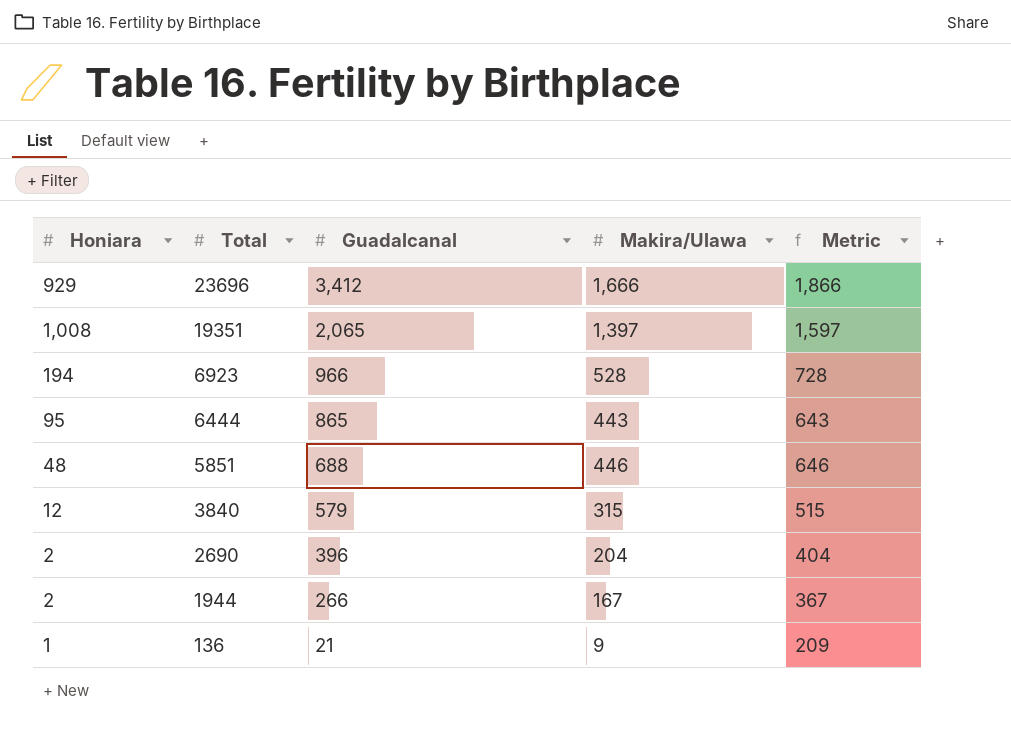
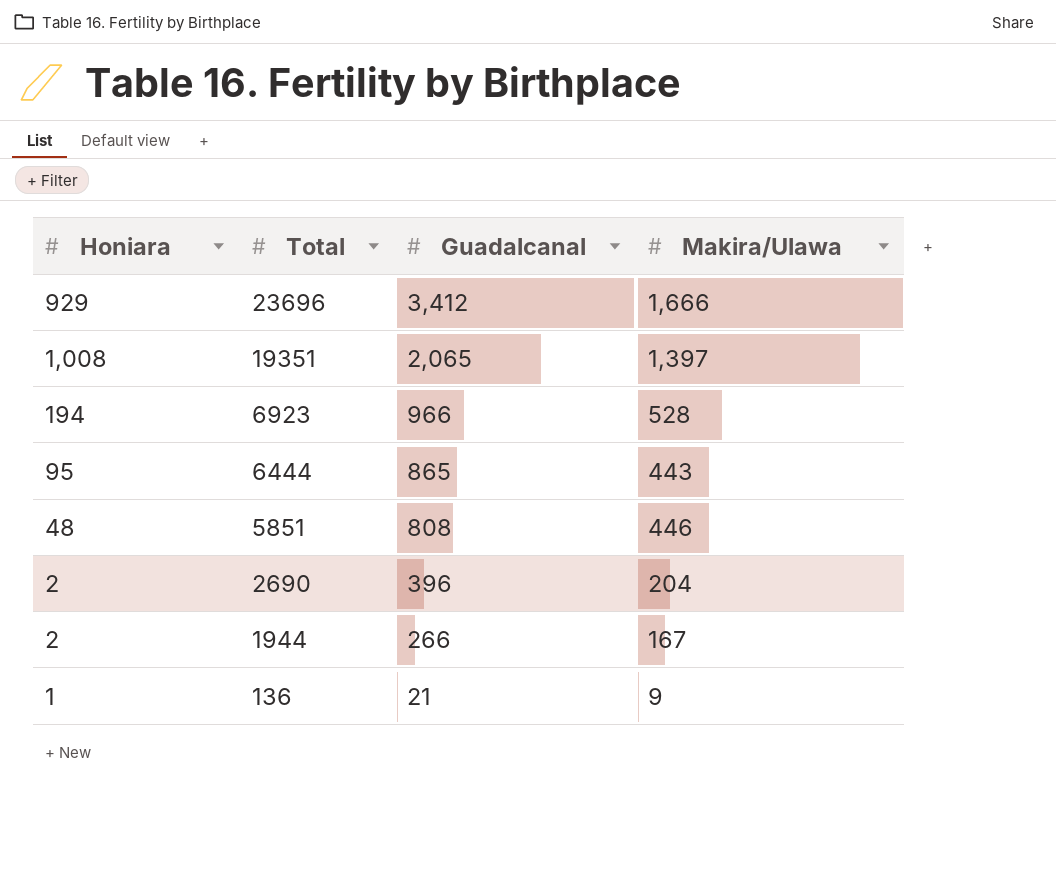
column Metric | formula: [Makira/Ulawa] + 200 -> none
row 3840: 12 | 579 | 315 | 515 -> none
5851 | Guadalcanal: 688 -> 808

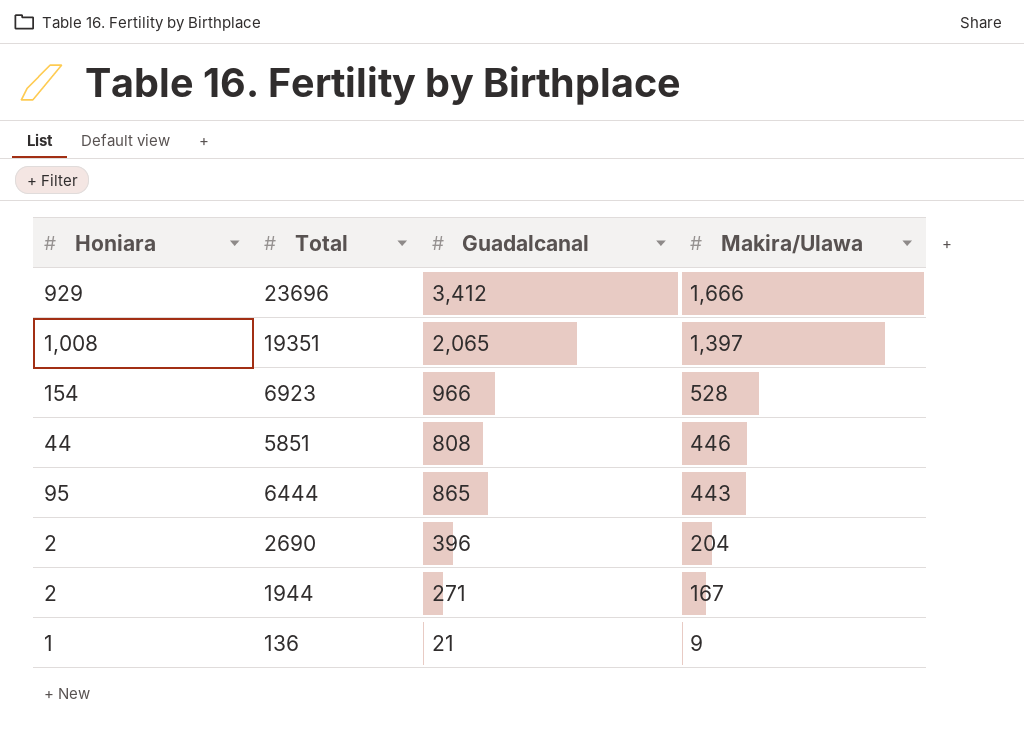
row order: Total descending -> Makira/Ulawa descending
6923 | Honiara: 194 -> 154
5851 | Honiara: 48 -> 44
1944 | Guadalcanal: 266 -> 271

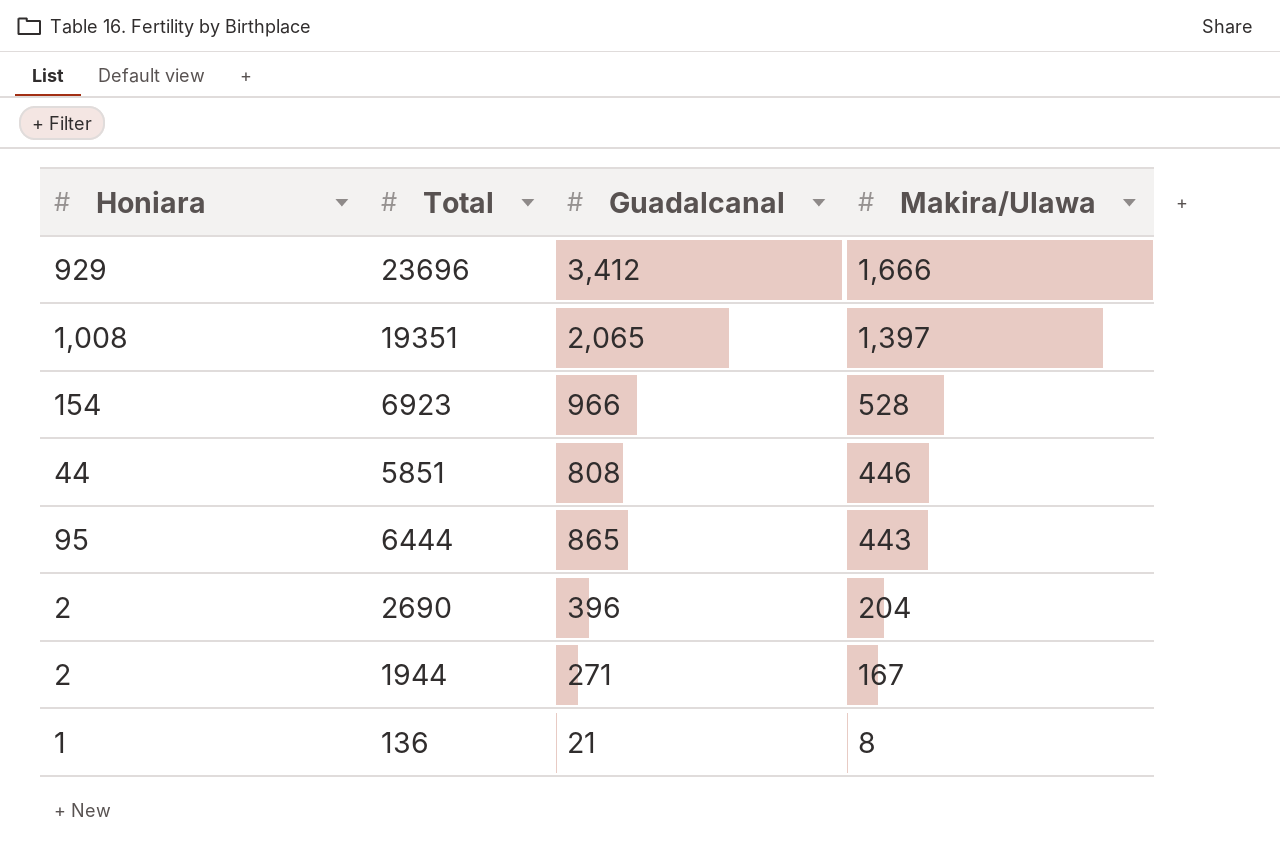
136 | Makira/Ulawa: 9 -> 8

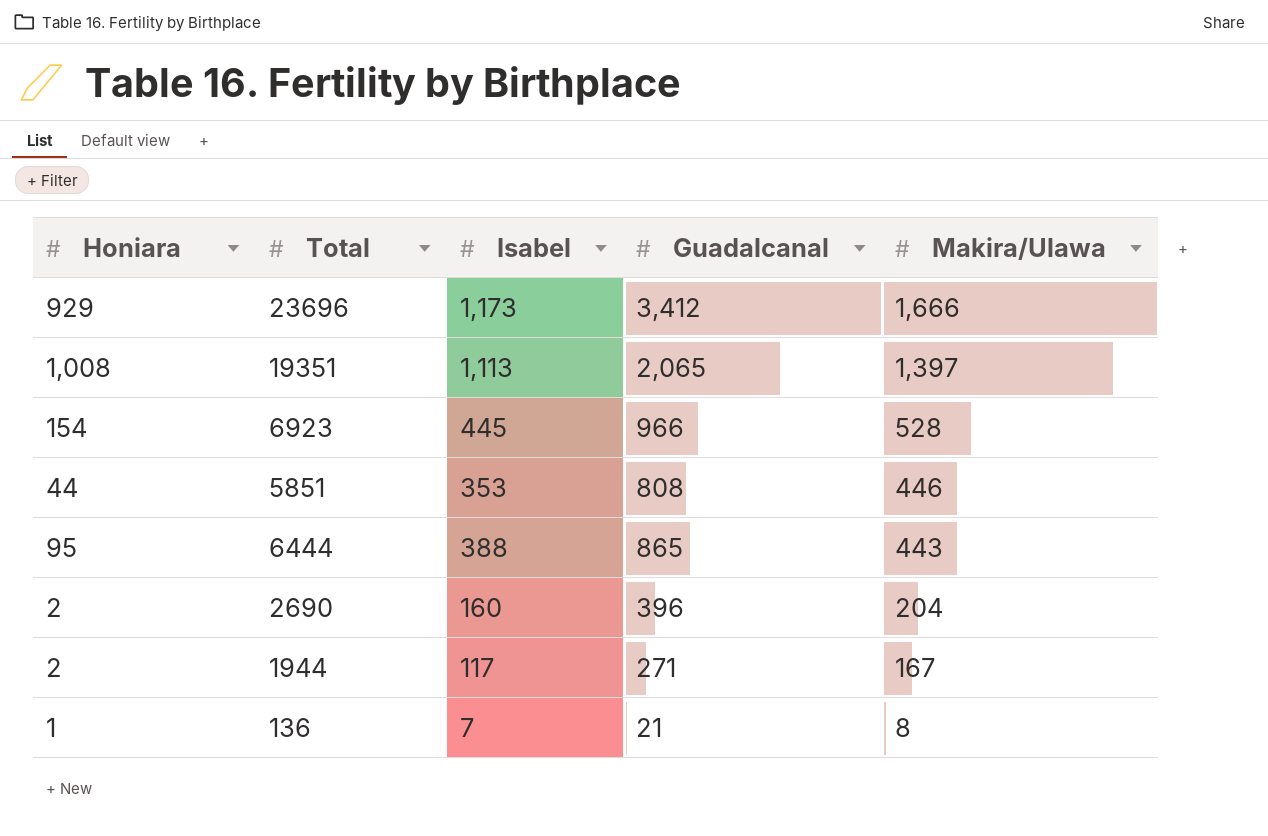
column Isabel | position: none -> 3

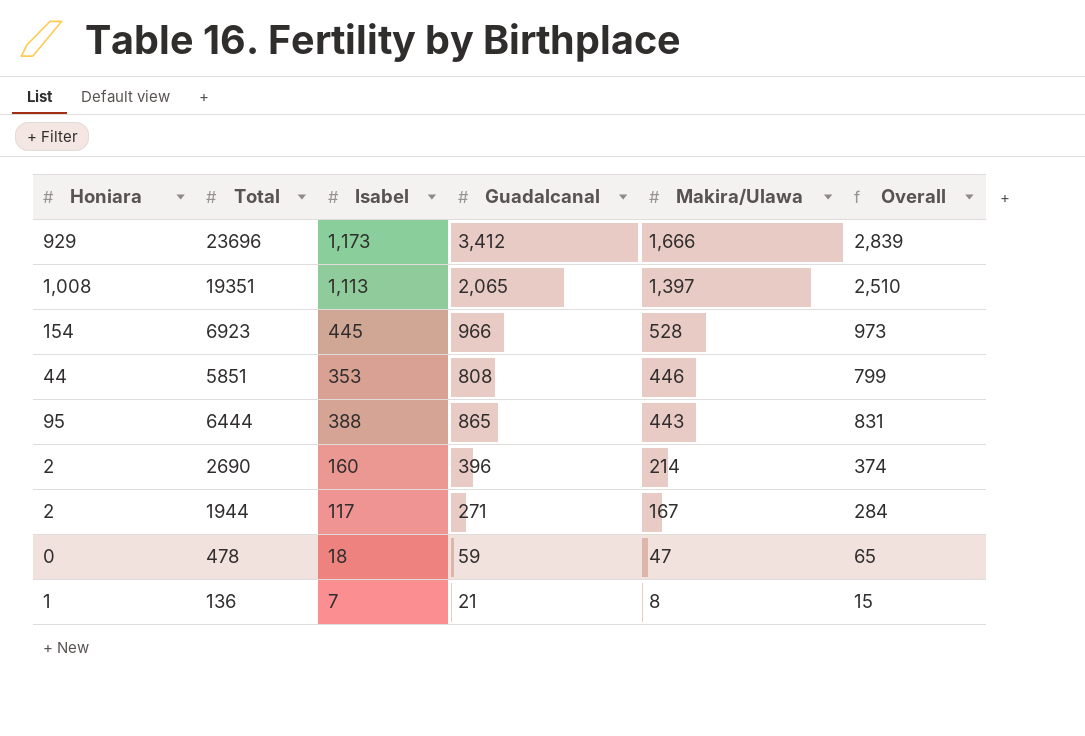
column Overall | formula: none -> [Isabel] + [Makira/Ulawa]
2690 | Makira/Ulawa: 204 -> 214
row 478: none -> 0 | 18 | 59 | 47 | 65

